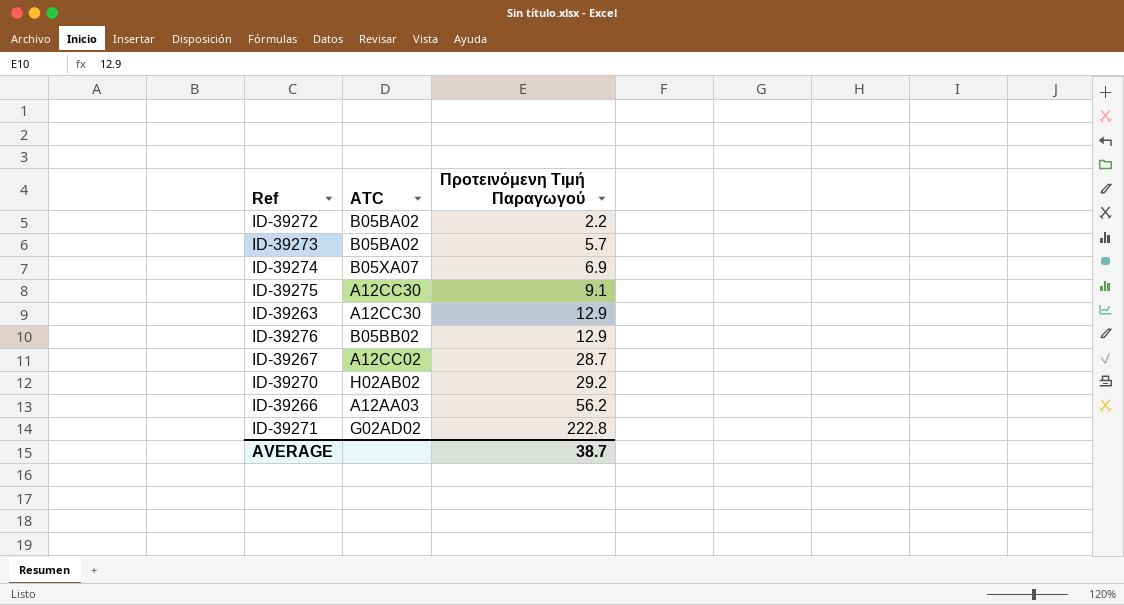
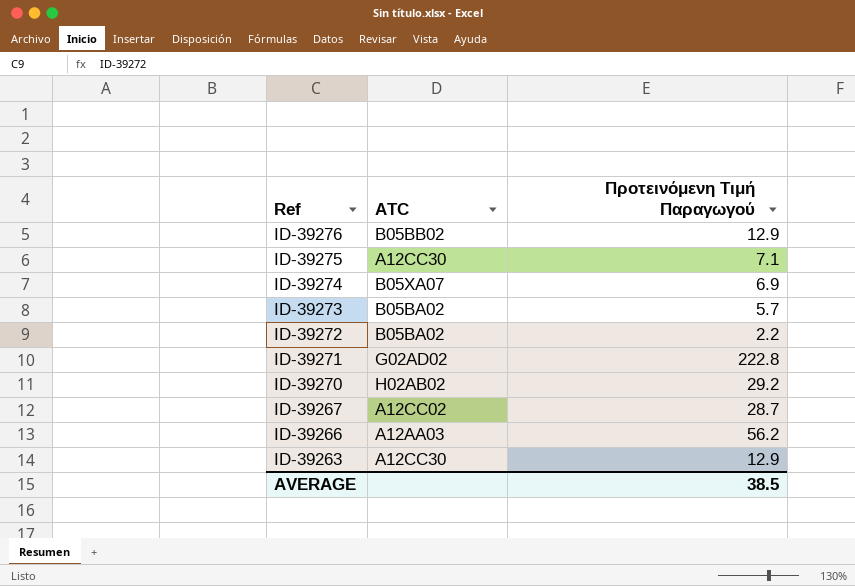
row order: Προτεινόμενη Τιμή Παραγωγού ascending -> Ref descending
ID-39275 | Προτεινόμενη Τιμή Παραγωγού: 9.1 -> 7.1
AVERAGE | Προτεινόμενη Τιμή Παραγωγού: 38.7 -> 38.5

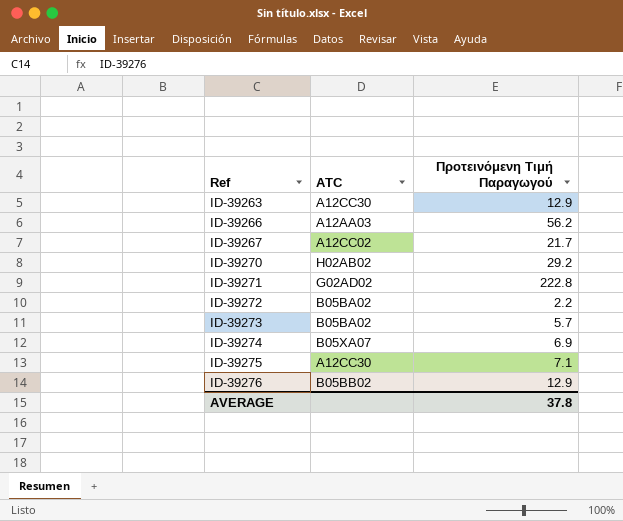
row order: Ref descending -> Ref ascending
ID-39267 | Προτεινόμενη Τιμή Παραγωγού: 28.7 -> 21.7
AVERAGE | Προτεινόμενη Τιμή Παραγωγού: 38.5 -> 37.8

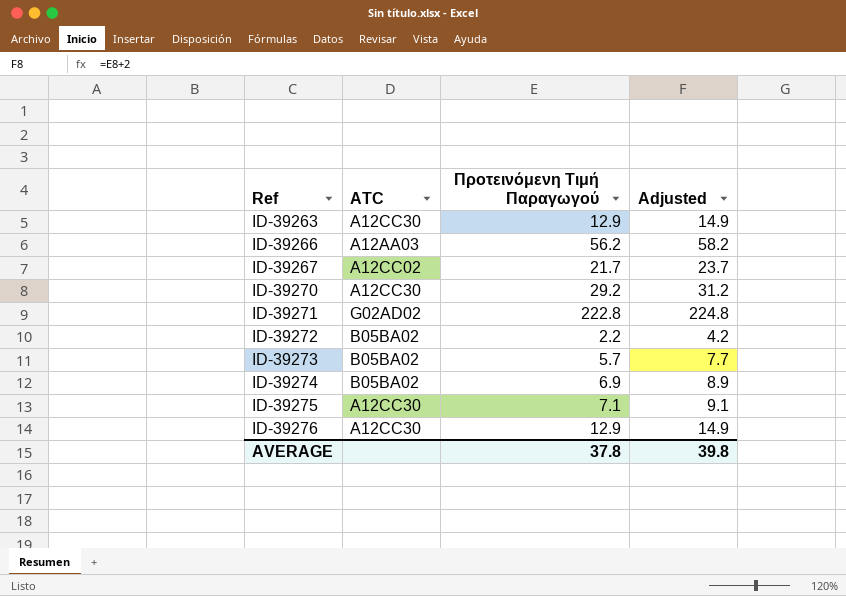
column Adjusted | formula: none -> [Προτεινόμενη Τιμή Παραγωγού] + 2
ID-39270 | ATC: H02AB02 -> A12CC30
ID-39274 | ATC: B05XA07 -> B05BA02
ID-39276 | ATC: B05BB02 -> A12CC30

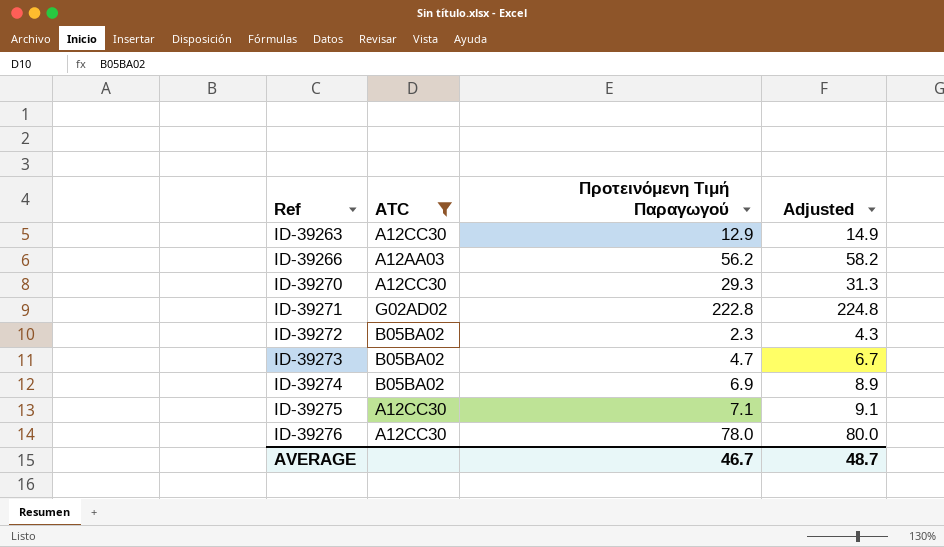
filter: none -> ATC != A12CC02
ID-39270 | Προτεινόμενη Τιμή Παραγωγού: 29.2 -> 29.3
ID-39270 | Adjusted: 31.2 -> 31.3
ID-39272 | Προτεινόμενη Τιμή Παραγωγού: 2.2 -> 2.3
ID-39272 | Adjusted: 4.2 -> 4.3
ID-39273 | Προτεινόμενη Τιμή Παραγωγού: 5.7 -> 4.7
ID-39273 | Adjusted: 7.7 -> 6.7
ID-39276 | Προτεινόμενη Τιμή Παραγωγού: 12.9 -> 78.0
ID-39276 | Adjusted: 14.9 -> 80.0
AVERAGE | Προτεινόμενη Τιμή Παραγωγού: 37.8 -> 46.7
AVERAGE | Adjusted: 39.8 -> 48.7

